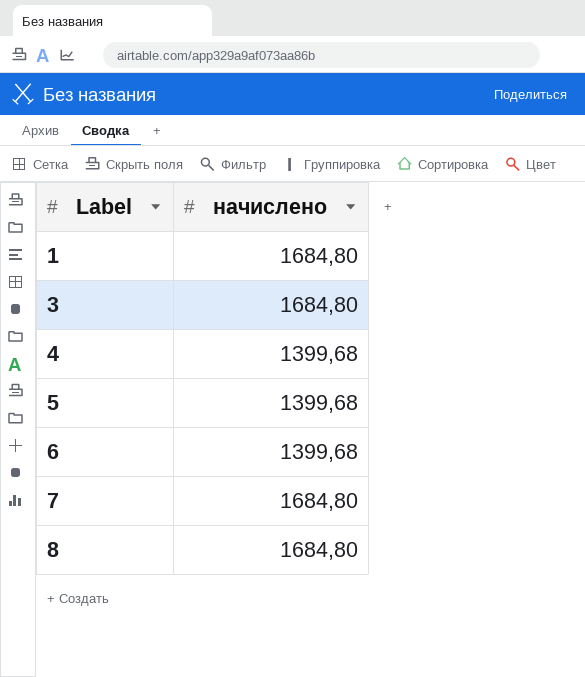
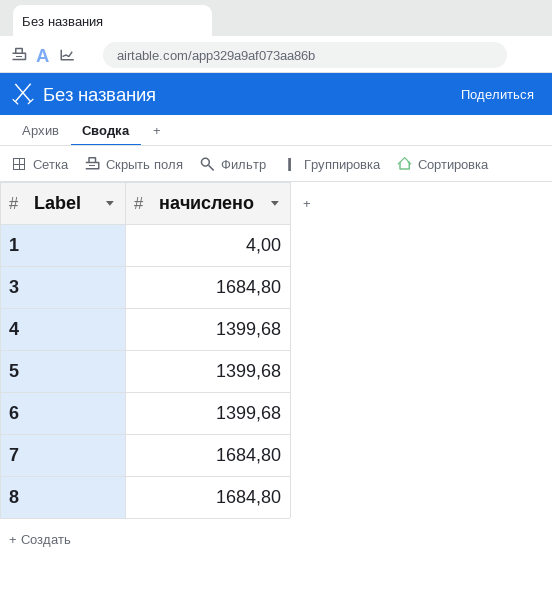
1 | начислено: 1684,80 -> 4,00

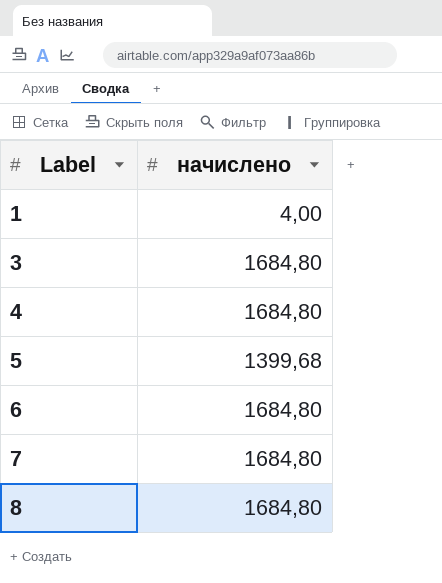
4 | начислено: 1399,68 -> 1684,80
6 | начислено: 1399,68 -> 1684,80

